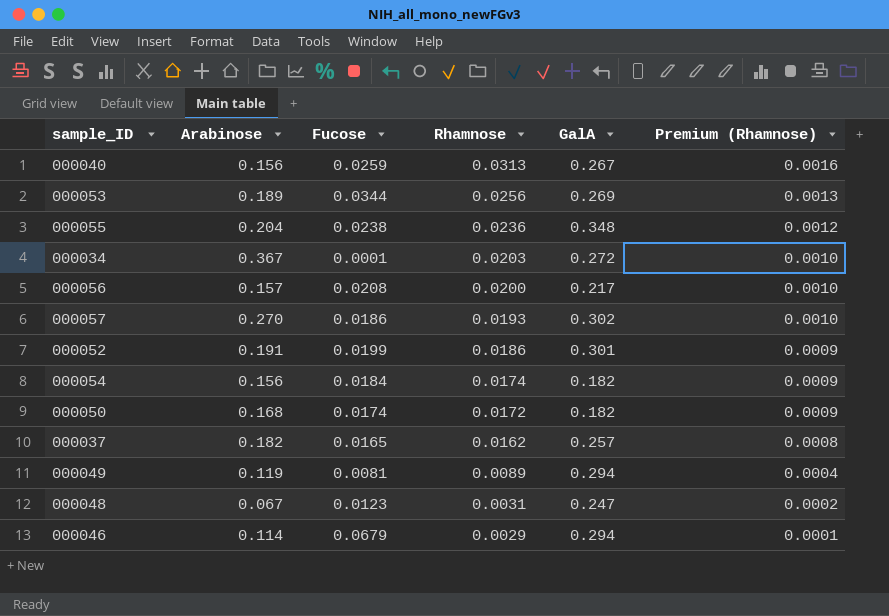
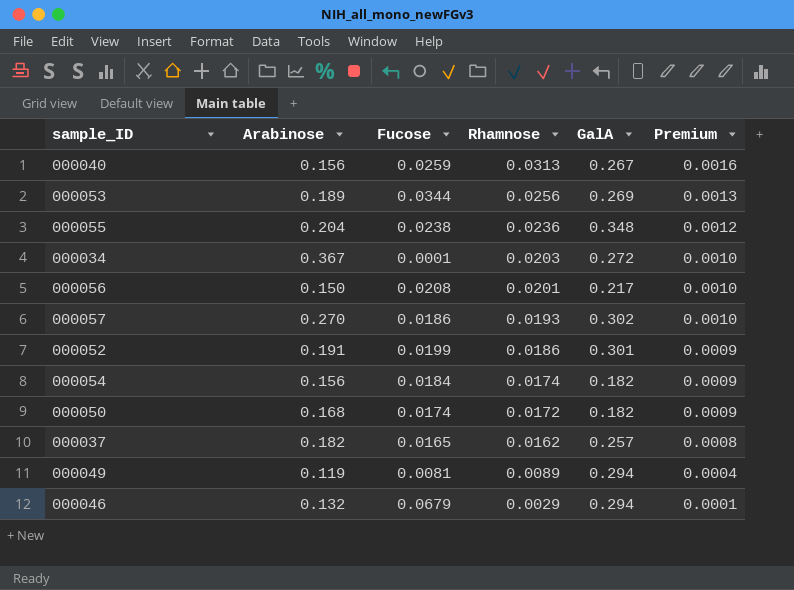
column name: Premium (Rhamnose) -> Premium
row 000048: 0.067 | 0.0123 | 0.0031 | 0.247 | 0.0002 -> none
000056 | Arabinose: 0.157 -> 0.150
000056 | Rhamnose: 0.0200 -> 0.0201
000046 | Arabinose: 0.114 -> 0.132

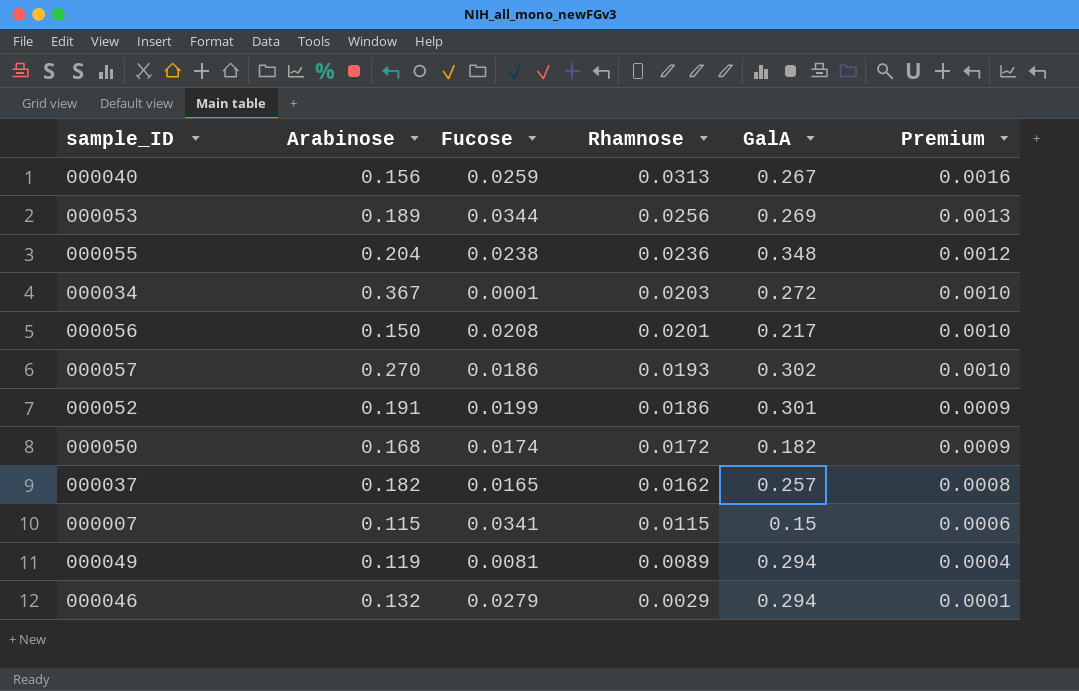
row 000054: 0.156 | 0.0184 | 0.0174 | 0.182 | 0.0009 -> none
row 000007: none -> 0.115 | 0.0341 | 0.0115 | 0.15 | 0.0006
000046 | Fucose: 0.0679 -> 0.0279

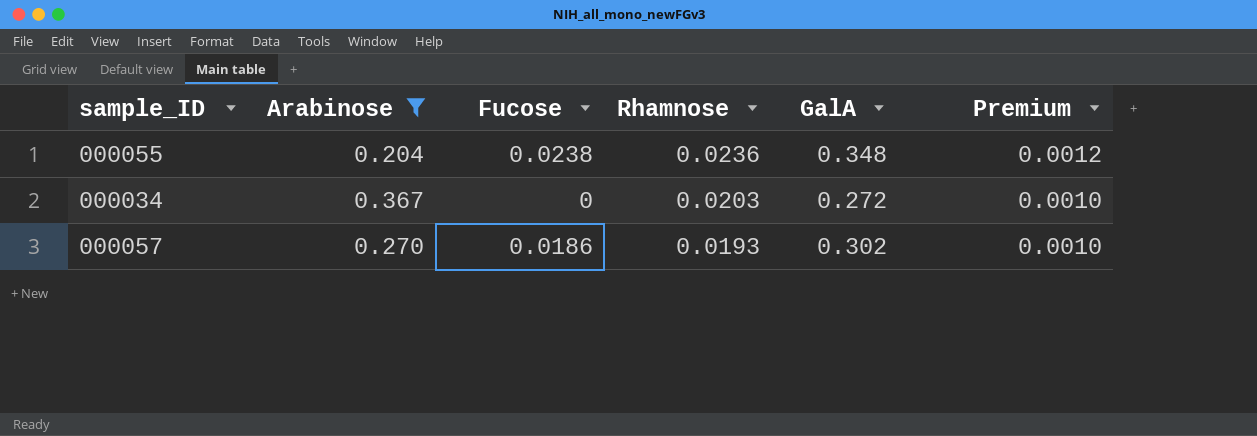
filter: none -> Arabinose >= 0.204
000034 | Fucose: 0.0001 -> 0

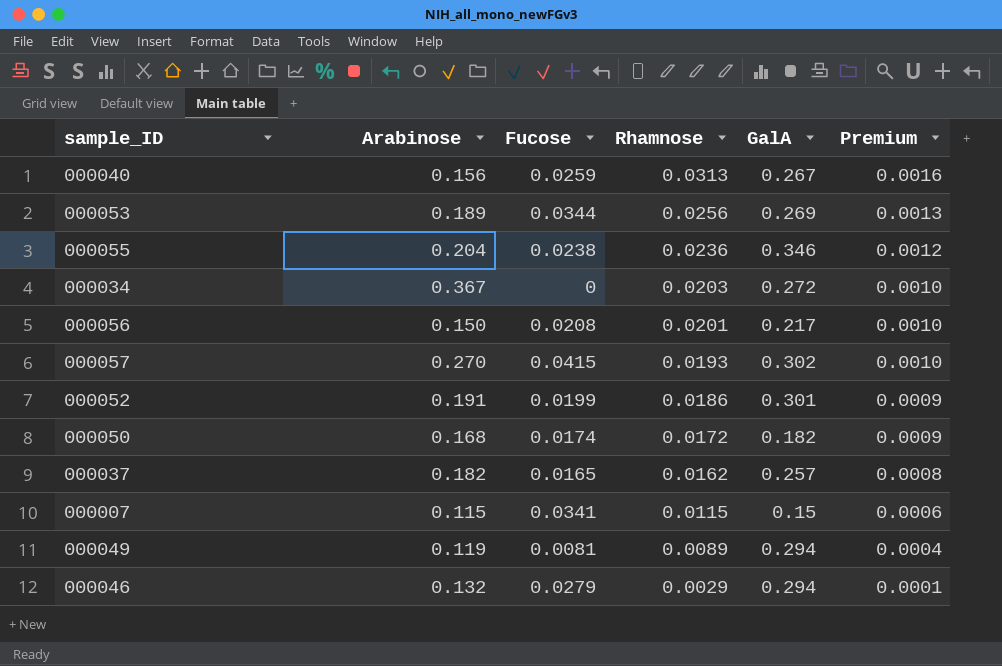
filter: Arabinose >= 0.204 -> none
000055 | GalA: 0.348 -> 0.346
000057 | Fucose: 0.0186 -> 0.0415

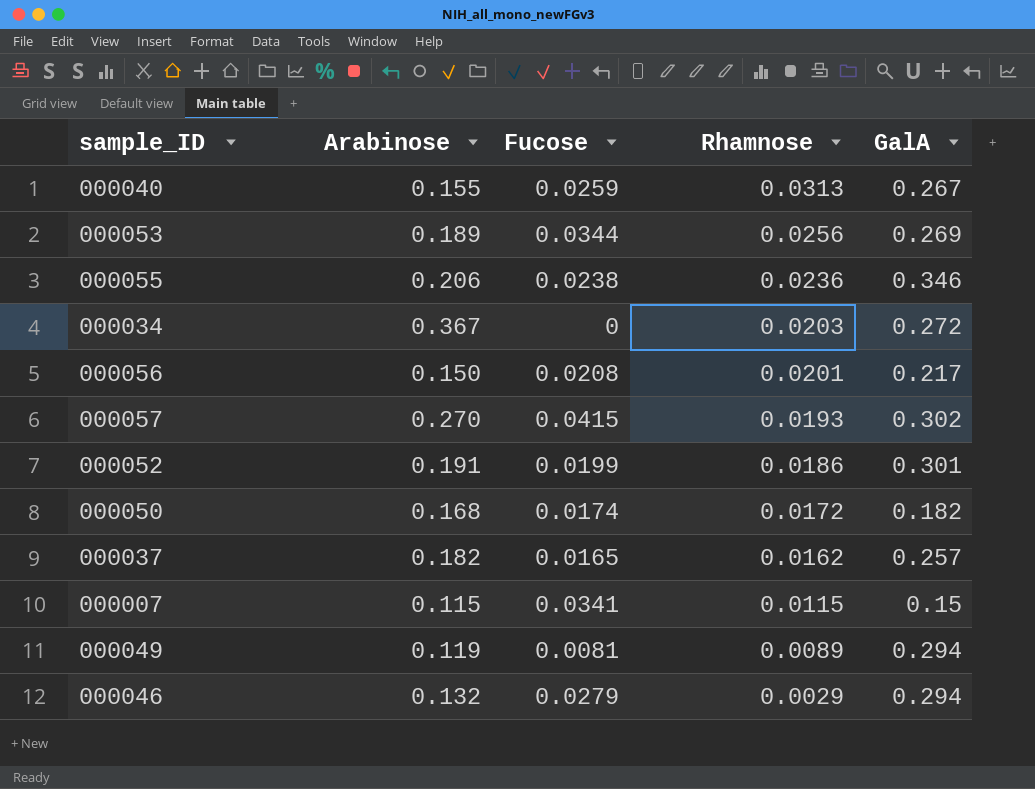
column Premium | formula: [Rhamnose] * 0.05 -> none
000040 | Arabinose: 0.156 -> 0.155
000055 | Arabinose: 0.204 -> 0.206

